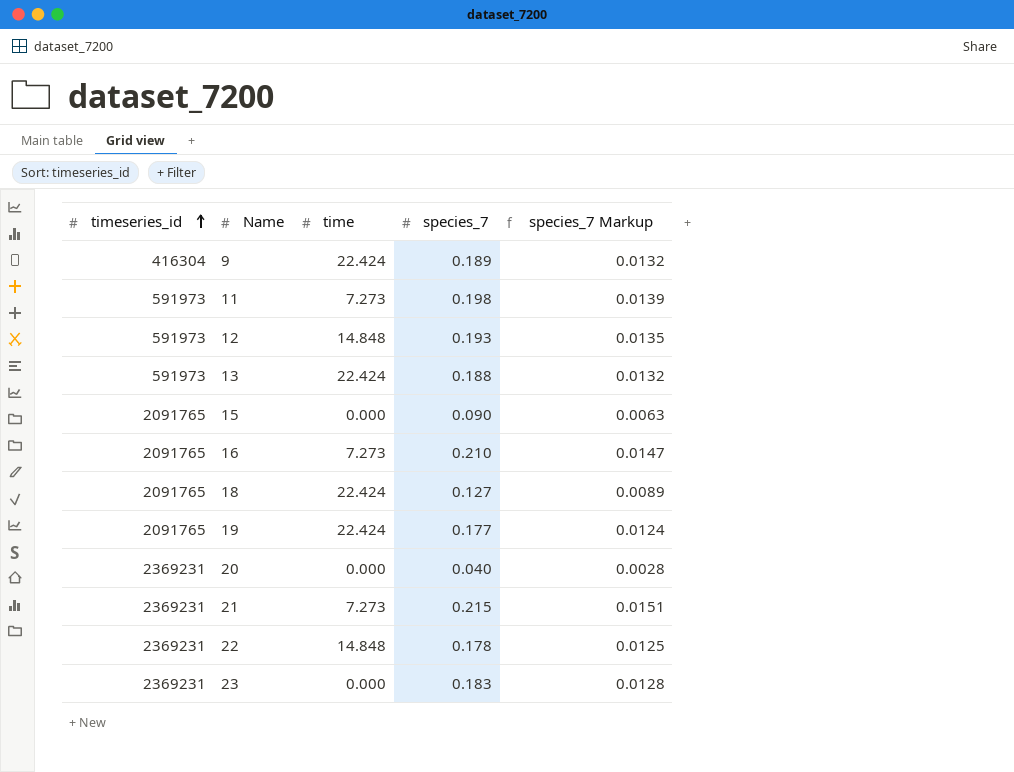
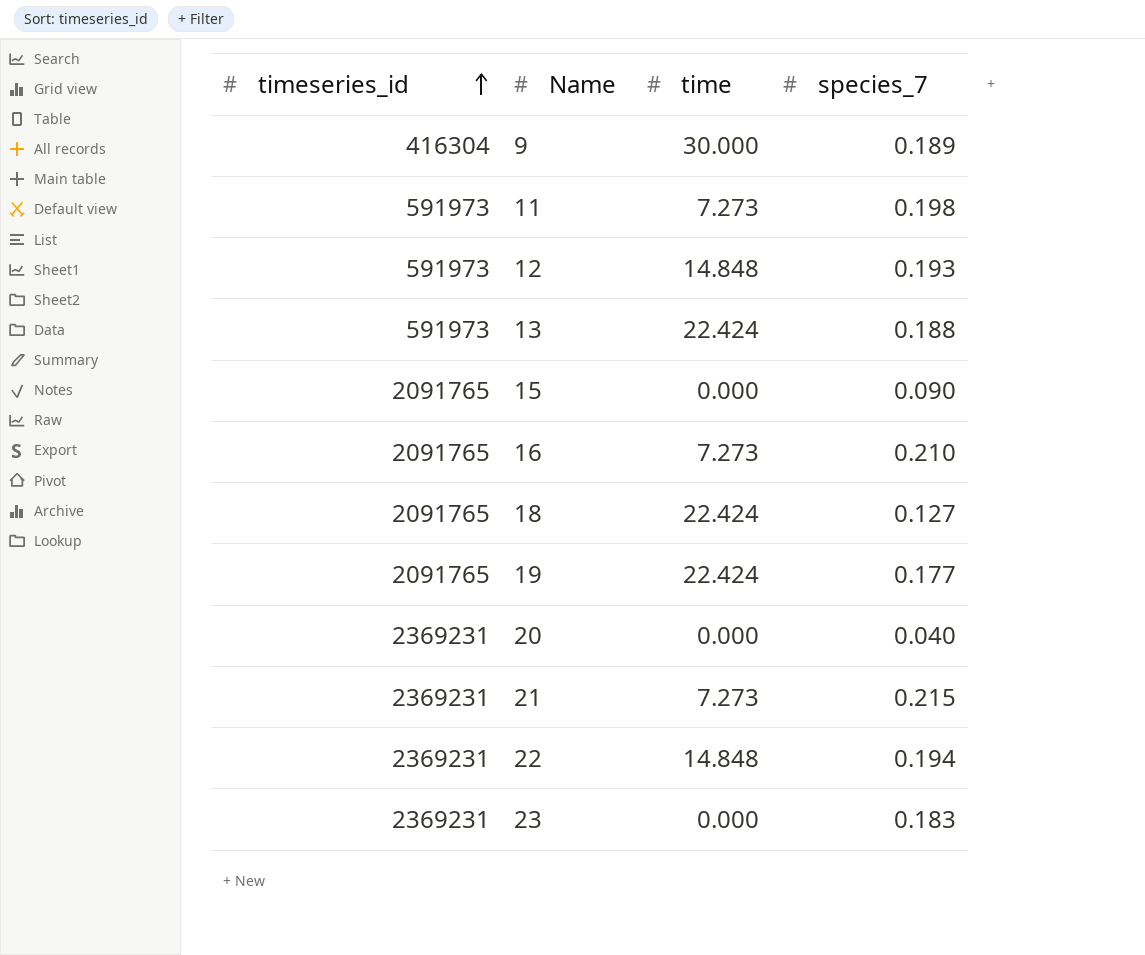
column species_7 Markup | formula: [species_7] * 0.07 -> none
9 | time: 22.424 -> 30.000
22 | species_7: 0.178 -> 0.194

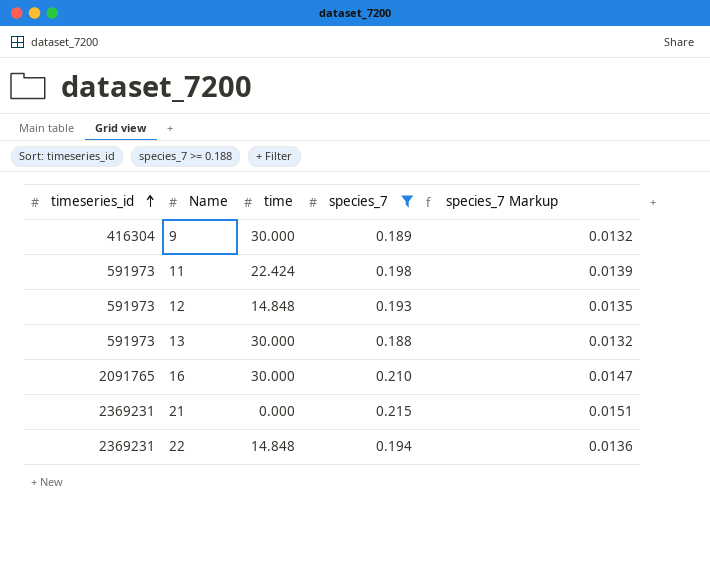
filter: none -> species_7 >= 0.188
column species_7 Markup | formula: none -> [species_7] * 0.07
11 | time: 7.273 -> 22.424
13 | time: 22.424 -> 30.000
16 | time: 7.273 -> 30.000
21 | time: 7.273 -> 0.000

